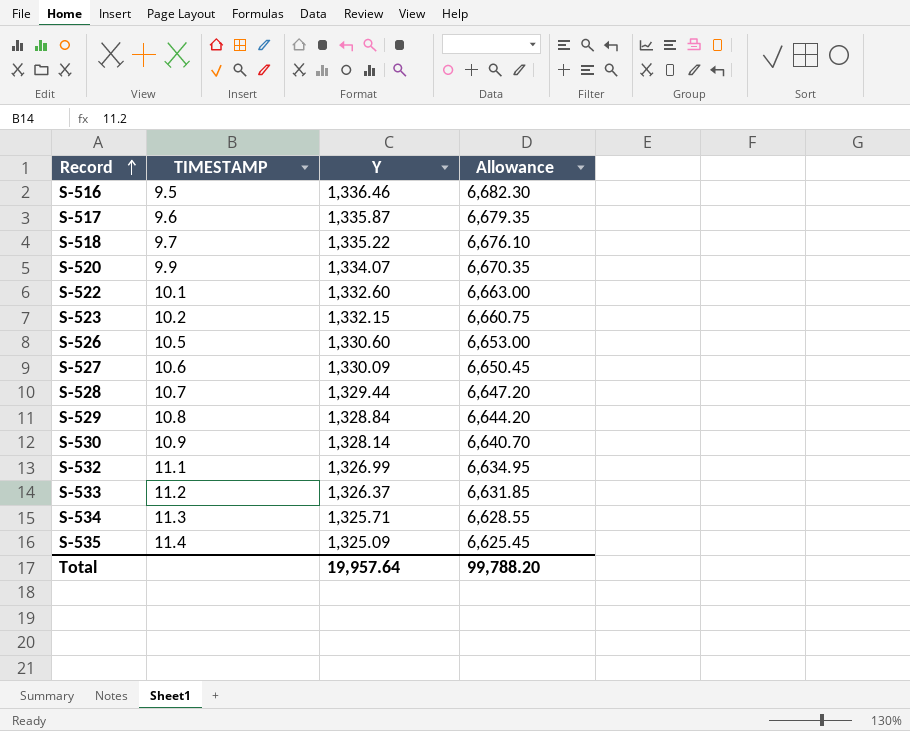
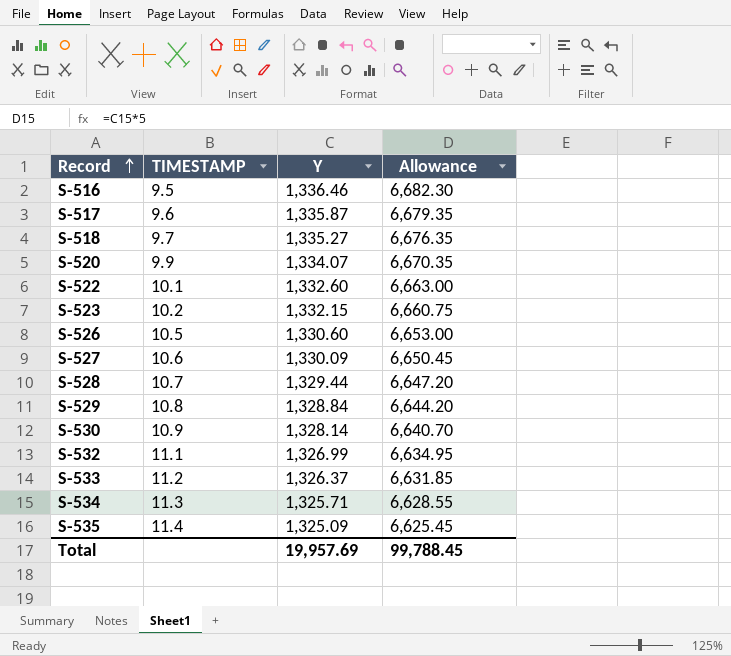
S-518 | Y: 1,335.22 -> 1,335.27
S-518 | Allowance: 6,676.10 -> 6,676.35
Total | Y: 19,957.64 -> 19,957.69
Total | Allowance: 99,788.20 -> 99,788.45

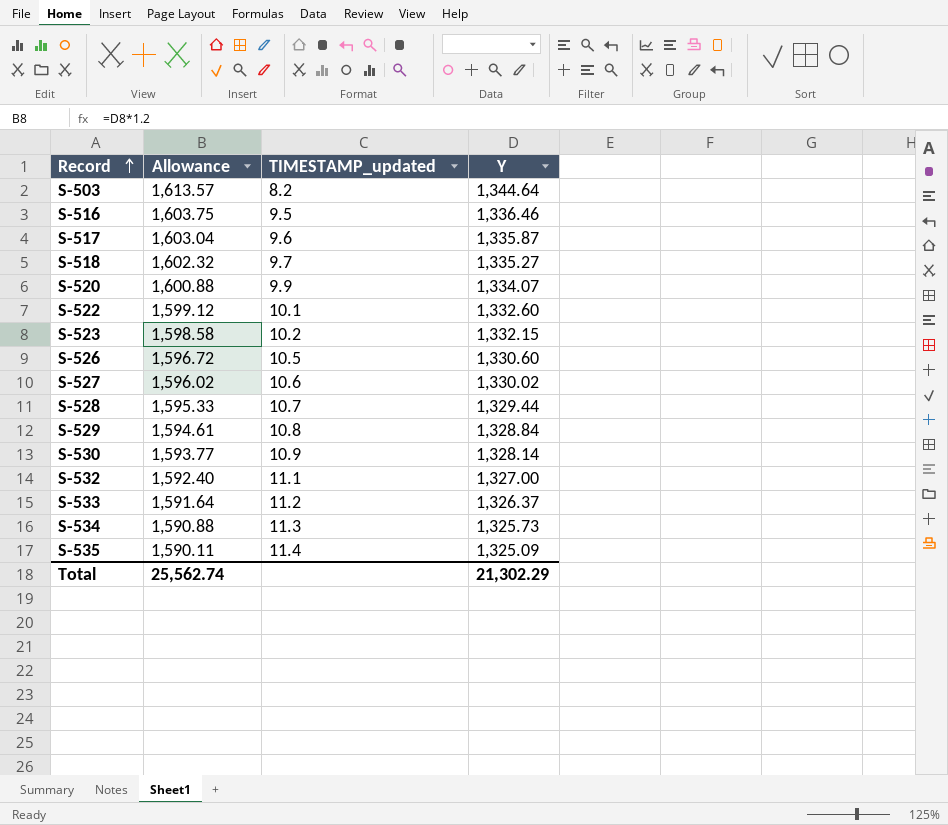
column Allowance | formula: [Y] * 5 -> [Y] * 1.2
column Allowance | position: 4 -> 2
column name: TIMESTAMP -> TIMESTAMP_updated
row S-503: none -> 1,613.57 | 8.2 | 1,344.64
S-527 | Y: 1,330.09 -> 1,330.02
S-532 | Y: 1,326.99 -> 1,327.00
S-534 | Y: 1,325.71 -> 1,325.73
Total | Allowance: 99,788.45 -> 25,562.74
Total | Y: 19,957.69 -> 21,302.29

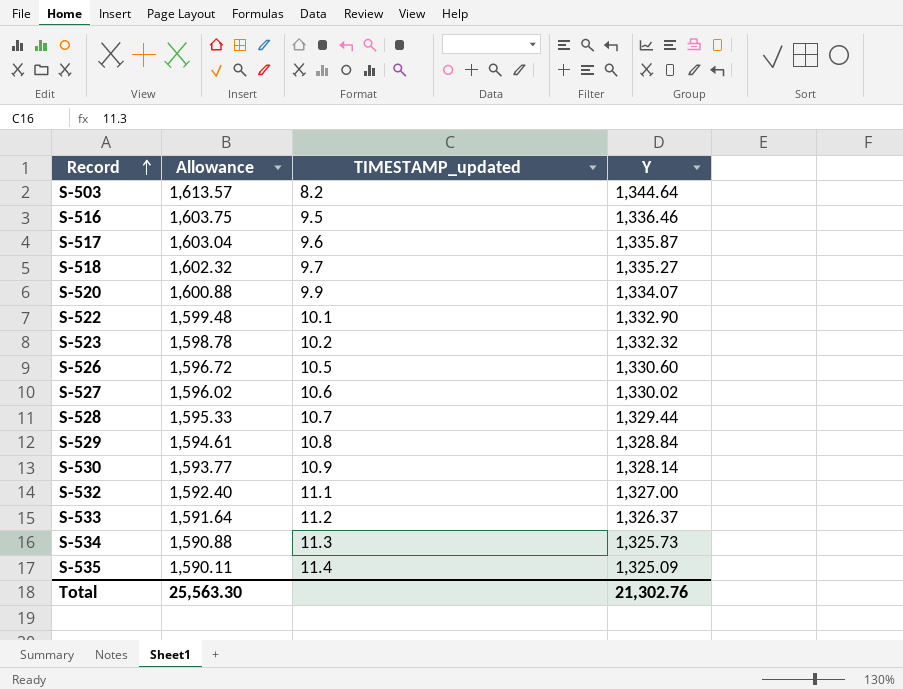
S-522 | Allowance: 1,599.12 -> 1,599.48
S-522 | Y: 1,332.60 -> 1,332.90
S-523 | Allowance: 1,598.58 -> 1,598.78
S-523 | Y: 1,332.15 -> 1,332.32
Total | Allowance: 25,562.74 -> 25,563.30
Total | Y: 21,302.29 -> 21,302.76

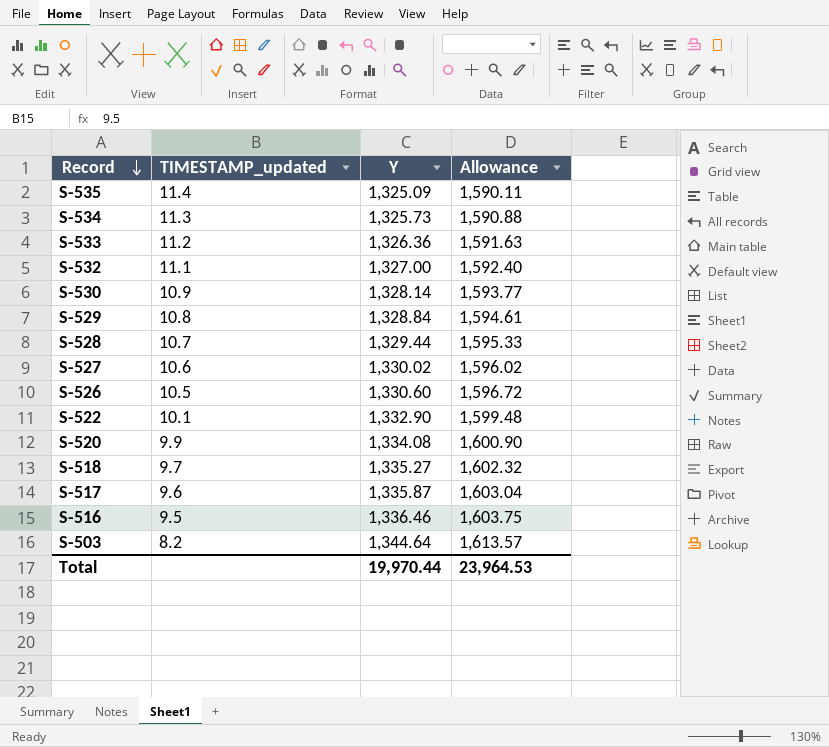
row order: Record ascending -> Record descending
column Allowance | position: 2 -> 4
row S-523: 1,598.78 | 10.2 | 1,332.32 -> none
S-533 | Y: 1,326.37 -> 1,326.36
S-533 | Allowance: 1,591.64 -> 1,591.63
S-520 | Y: 1,334.07 -> 1,334.08
S-520 | Allowance: 1,600.88 -> 1,600.90
Total | Y: 21,302.76 -> 19,970.44
Total | Allowance: 25,563.30 -> 23,964.53

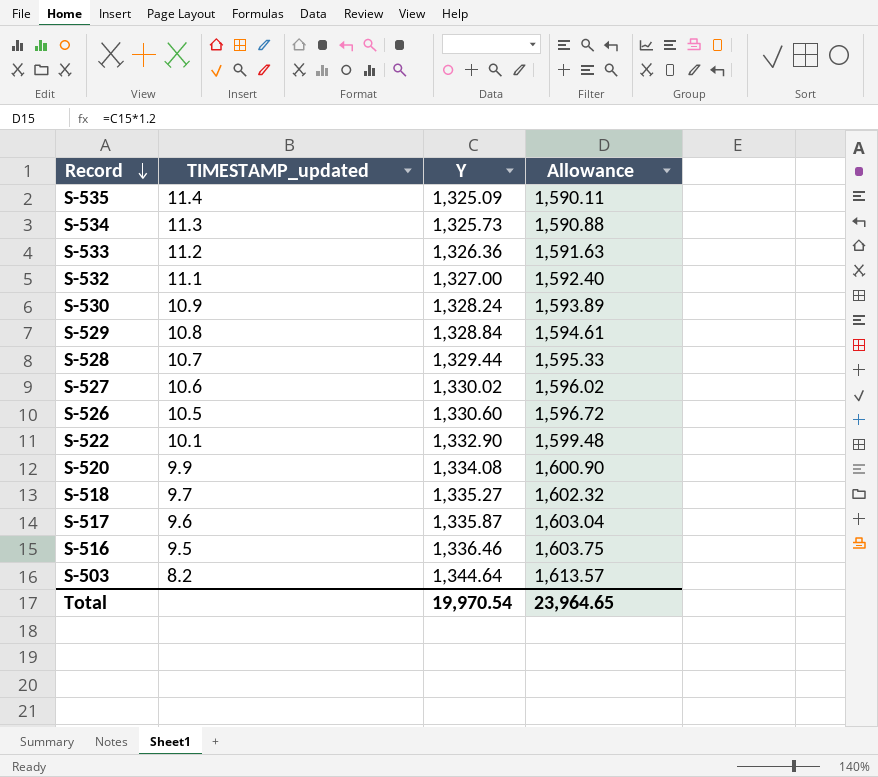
S-530 | Y: 1,328.14 -> 1,328.24
S-530 | Allowance: 1,593.77 -> 1,593.89
Total | Y: 19,970.44 -> 19,970.54
Total | Allowance: 23,964.53 -> 23,964.65

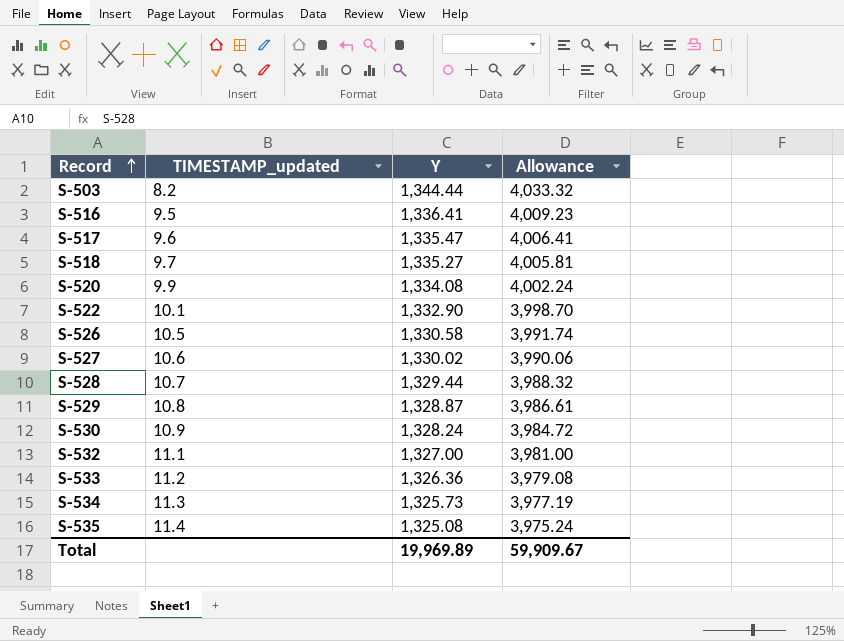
row order: Record descending -> Record ascending
column Allowance | formula: [Y] * 1.2 -> [Y] * 3
S-503 | Y: 1,344.64 -> 1,344.44
S-516 | Y: 1,336.46 -> 1,336.41
S-517 | Y: 1,335.87 -> 1,335.47
S-526 | Y: 1,330.60 -> 1,330.58
S-529 | Y: 1,328.84 -> 1,328.87
S-535 | Y: 1,325.09 -> 1,325.08
Total | Y: 19,970.54 -> 19,969.89
Total | Allowance: 23,964.65 -> 59,909.67

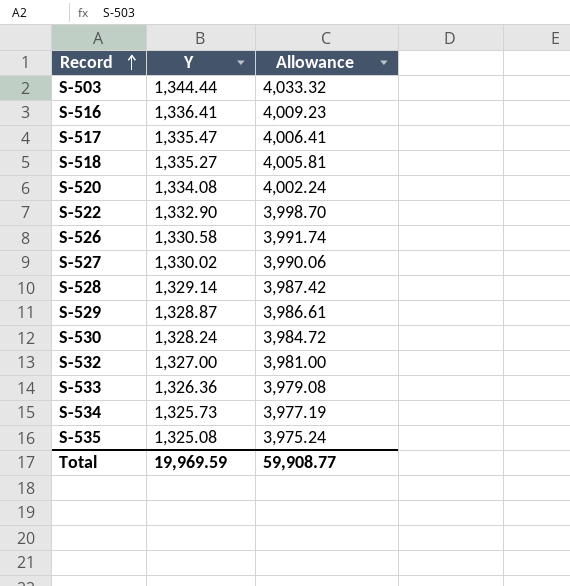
column TIMESTAMP_updated | position: 2 -> none
S-528 | Y: 1,329.44 -> 1,329.14
S-528 | Allowance: 3,988.32 -> 3,987.42
Total | Y: 19,969.89 -> 19,969.59
Total | Allowance: 59,909.67 -> 59,908.77

